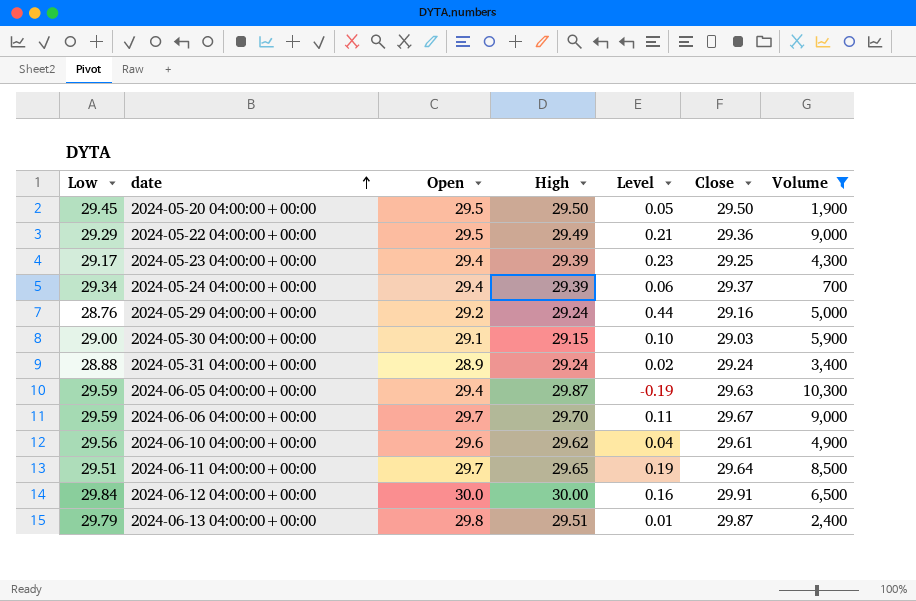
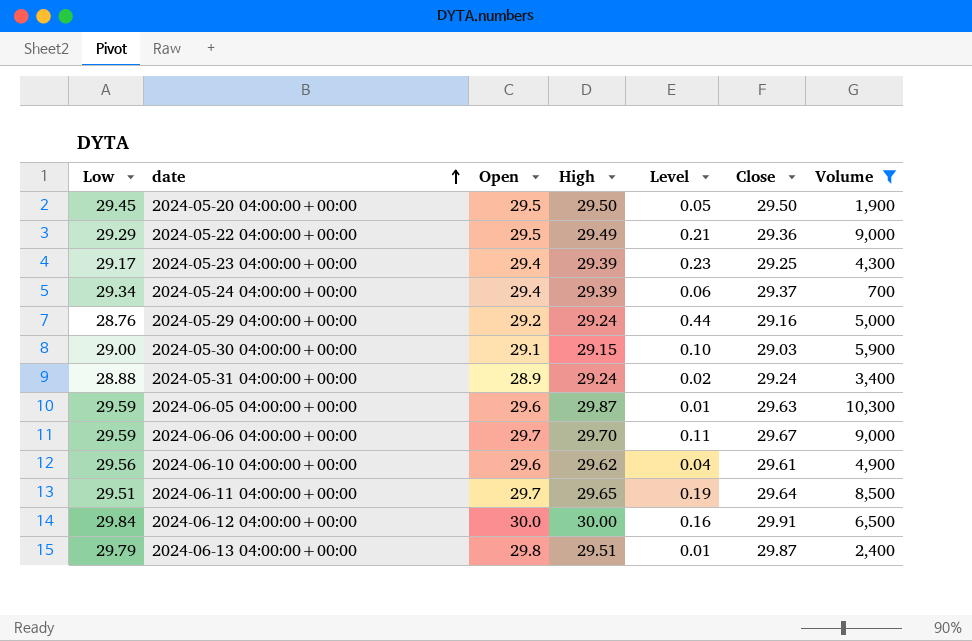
2024-06-05 04:00:00+00:00 | Open: 29.4 -> 29.6
2024-06-05 04:00:00+00:00 | Level: -0.19 -> 0.01

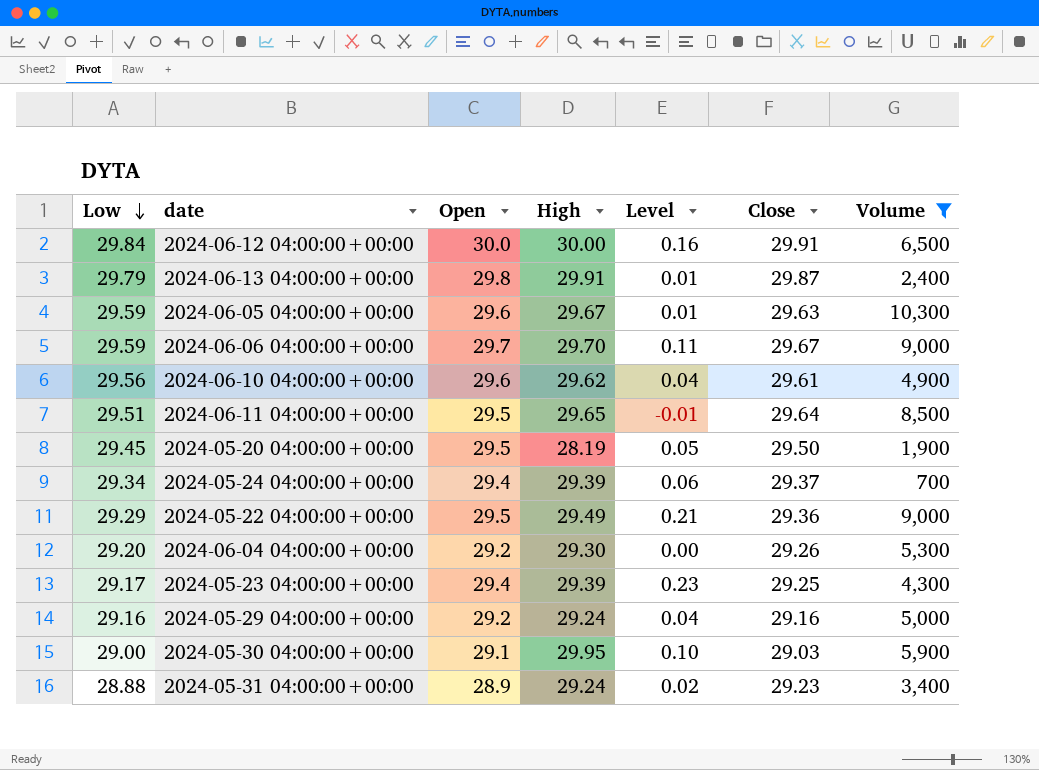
row order: date ascending -> Low descending
2024-06-13 04:00:00+00:00 | High: 29.51 -> 29.91
2024-06-05 04:00:00+00:00 | High: 29.87 -> 29.67
2024-06-11 04:00:00+00:00 | Open: 29.7 -> 29.5
2024-06-11 04:00:00+00:00 | Level: 0.19 -> -0.01
2024-05-20 04:00:00+00:00 | High: 29.50 -> 28.19
row 2024-06-04 04:00:00+00:00: none -> 29.20 | 29.2 | 29.30 | 0.00 | 29.26 | 5,300
2024-05-29 04:00:00+00:00 | Low: 28.76 -> 29.16
2024-05-29 04:00:00+00:00 | Level: 0.44 -> 0.04
2024-05-30 04:00:00+00:00 | High: 29.15 -> 29.95
2024-05-31 04:00:00+00:00 | Close: 29.24 -> 29.23

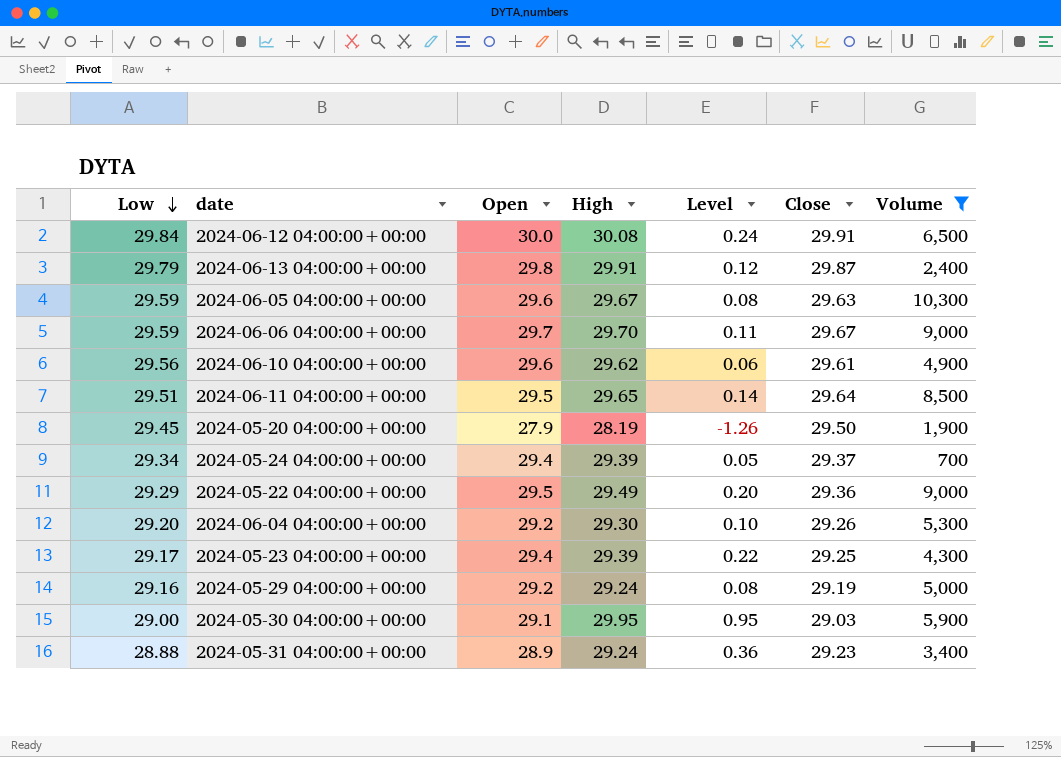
column Level | formula: [Open] - [Low] -> [High] - [Low]
2024-06-12 04:00:00+00:00 | High: 30.00 -> 30.08
2024-05-20 04:00:00+00:00 | Open: 29.5 -> 27.9
2024-05-29 04:00:00+00:00 | Close: 29.16 -> 29.19

